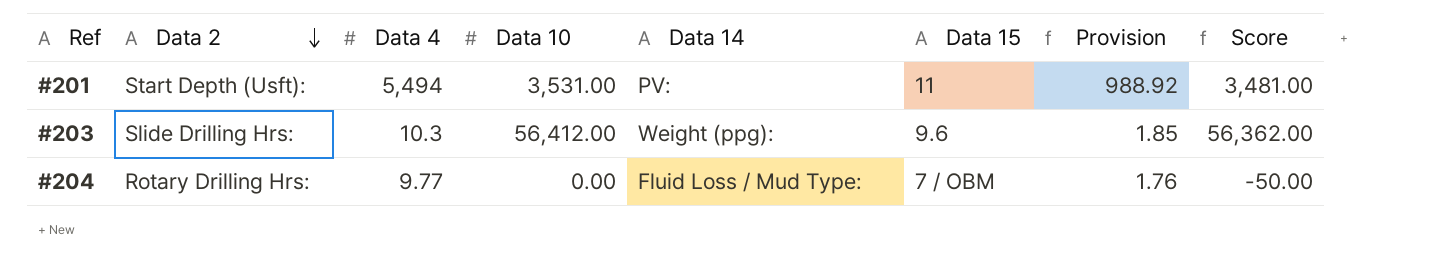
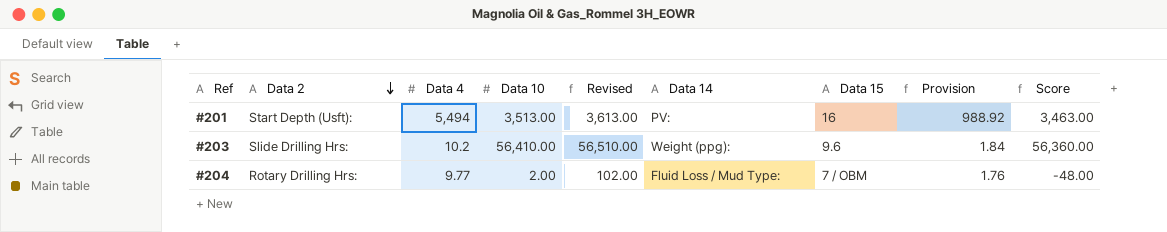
column Revised | formula: none -> [Data 10] + 100
#201 | Data 10: 3,531.00 -> 3,513.00
#201 | Data 15: 11 -> 16
#201 | Score: 3,481.00 -> 3,463.00
#203 | Data 4: 10.3 -> 10.2
#203 | Data 10: 56,412.00 -> 56,410.00
#203 | Provision: 1.85 -> 1.84
#203 | Score: 56,362.00 -> 56,360.00
#204 | Data 10: 0.00 -> 2.00
#204 | Score: -50.00 -> -48.00

